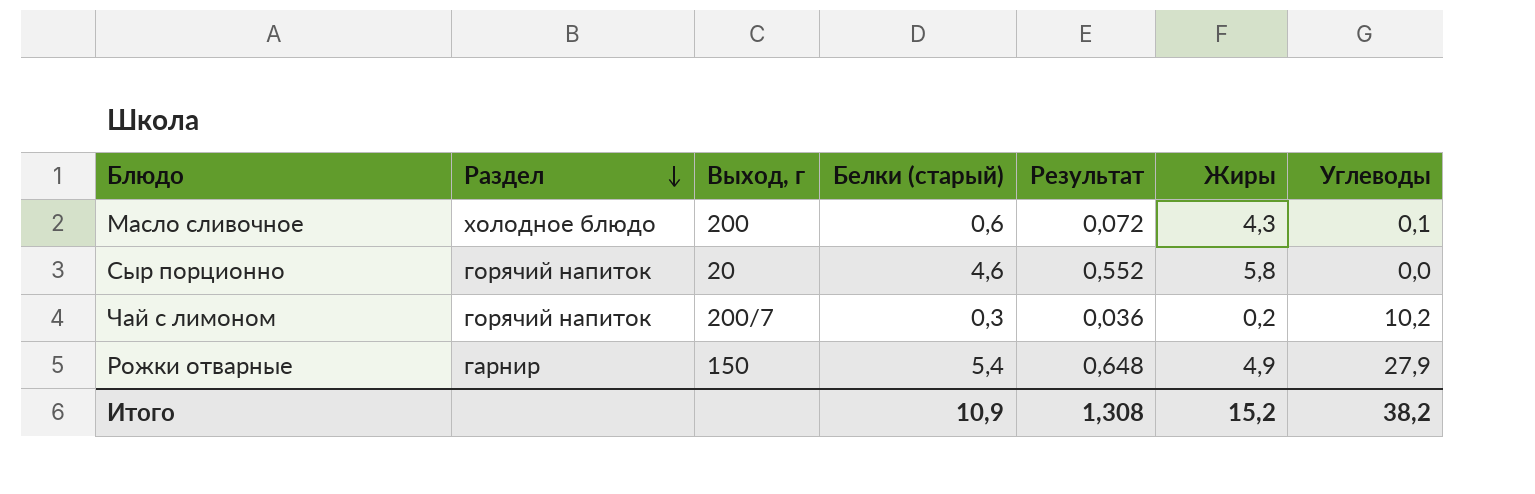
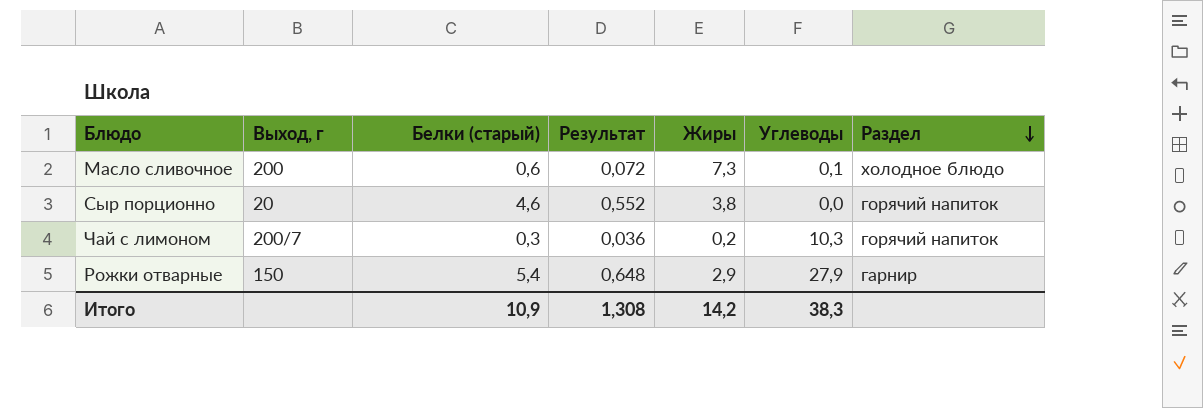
column Раздел | position: 2 -> 7
Масло сливочное | Жиры: 4,3 -> 7,3
Сыр порционно | Жиры: 5,8 -> 3,8
Чай с лимоном | Углеводы: 10,2 -> 10,3
Рожки отварные | Жиры: 4,9 -> 2,9
Итого | Жиры: 15,2 -> 14,2
Итого | Углеводы: 38,2 -> 38,3

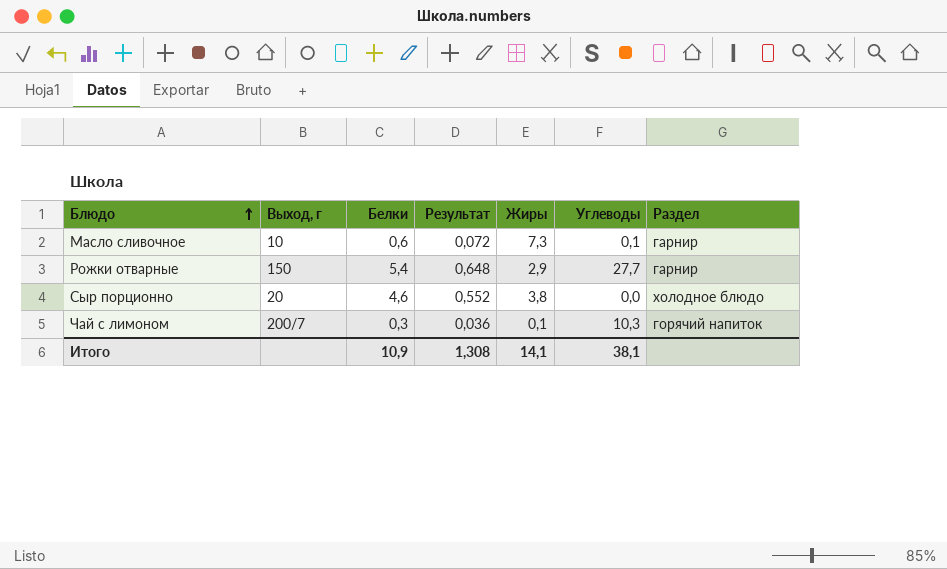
row order: Раздел descending -> Блюдо ascending
column name: Белки (старый) -> Белки
Масло сливочное | Выход, г: 200 -> 10
Масло сливочное | Раздел: холодное блюдо -> гарнир
Рожки отварные | Углеводы: 27,9 -> 27,7
Сыр порционно | Раздел: горячий напиток -> холодное блюдо
Чай с лимоном | Жиры: 0,2 -> 0,1
Итого | Жиры: 14,2 -> 14,1
Итого | Углеводы: 38,3 -> 38,1

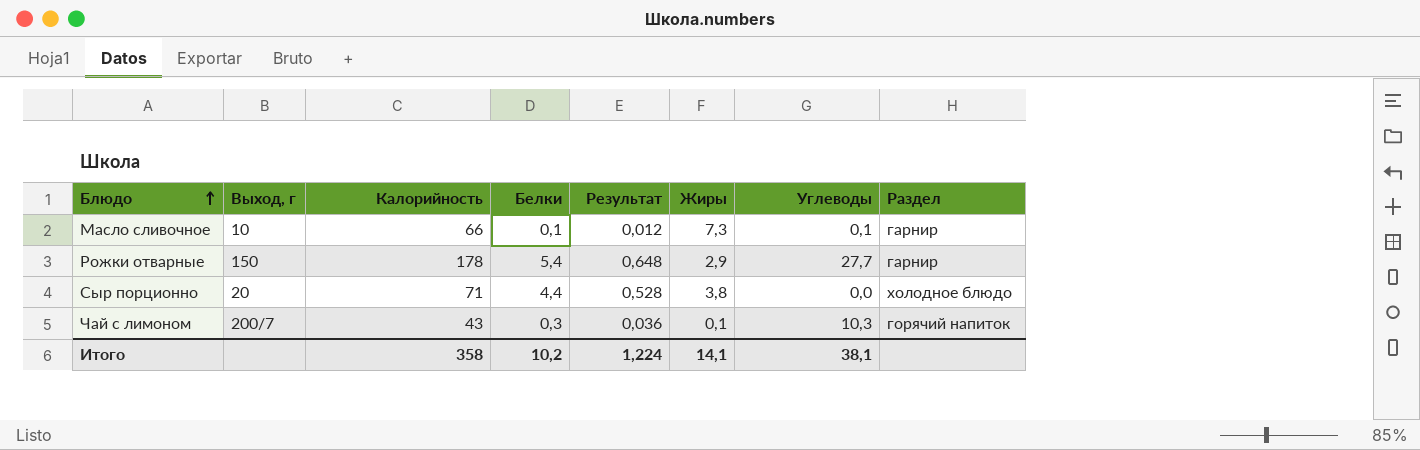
column Калорийность | position: none -> 3
Масло сливочное | Белки: 0,6 -> 0,1
Масло сливочное | Результат: 0,072 -> 0,012
Сыр порционно | Белки: 4,6 -> 4,4
Сыр порционно | Результат: 0,552 -> 0,528
Итого | Белки: 10,9 -> 10,2
Итого | Результат: 1,308 -> 1,224

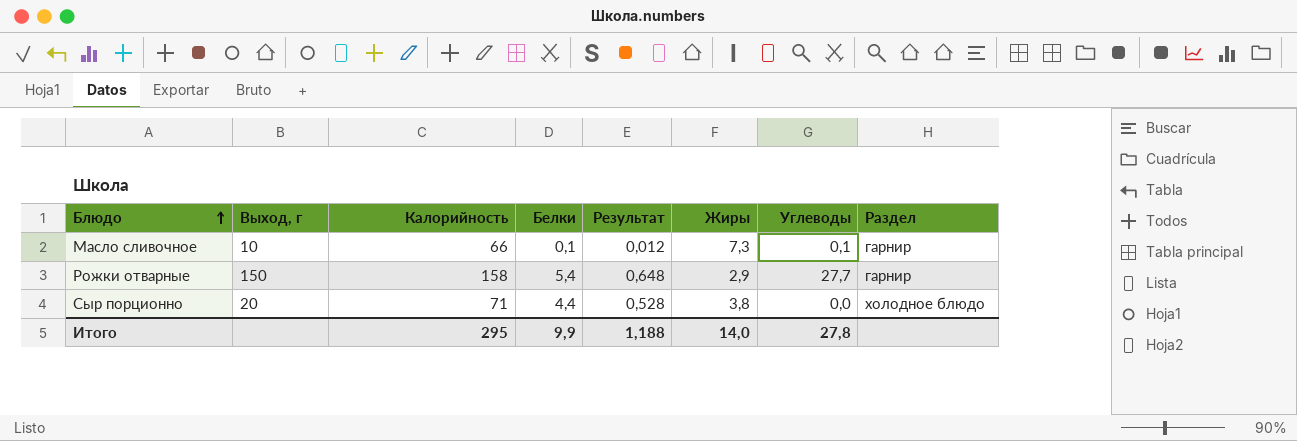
row Чай с лимоном: 200/7 | 43 | 0,3 | 0,036 | 0,1 | 10,3 | горячий напиток -> none
Рожки отварные | Калорийность: 178 -> 158
Итого | Калорийность: 358 -> 295
Итого | Белки: 10,2 -> 9,9
Итого | Результат: 1,224 -> 1,188
Итого | Жиры: 14,1 -> 14,0
Итого | Углеводы: 38,1 -> 27,8

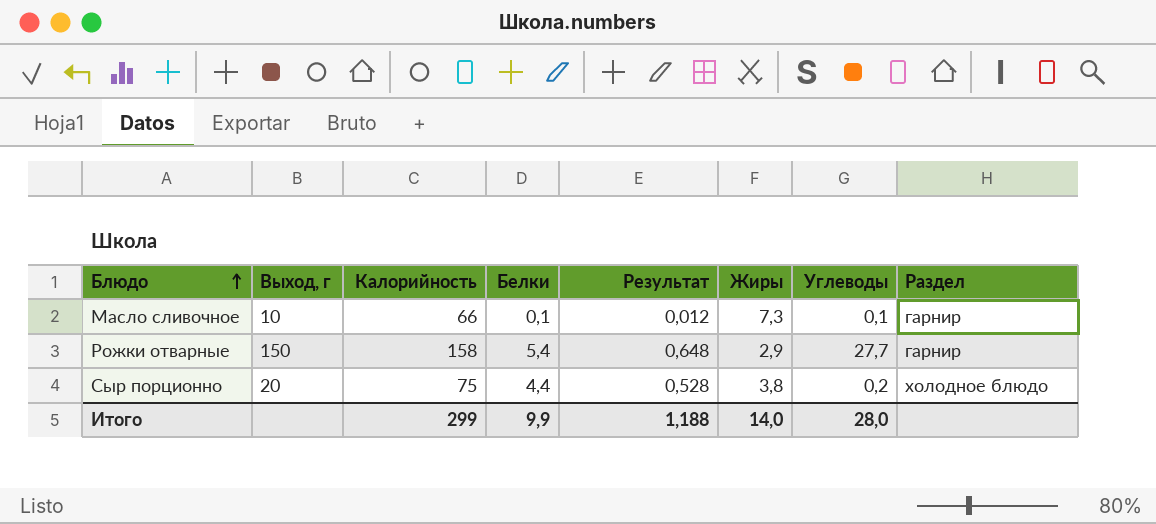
Сыр порционно | Калорийность: 71 -> 75
Сыр порционно | Углеводы: 0,0 -> 0,2
Итого | Калорийность: 295 -> 299
Итого | Углеводы: 27,8 -> 28,0

